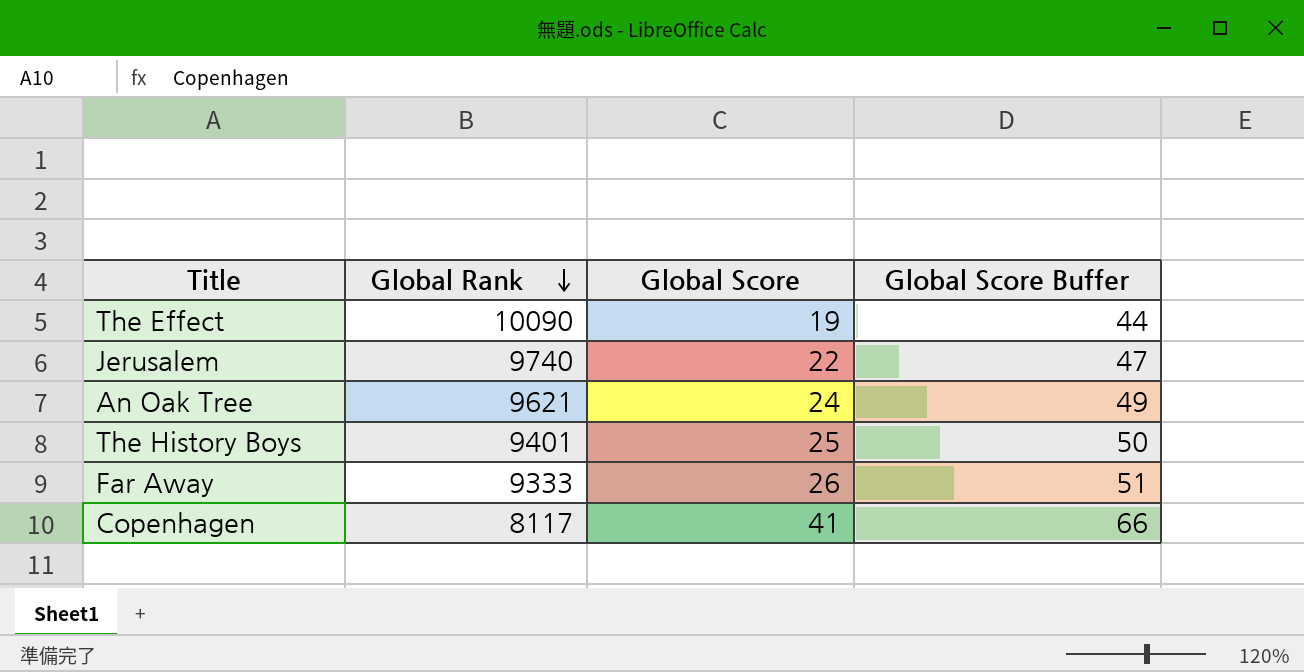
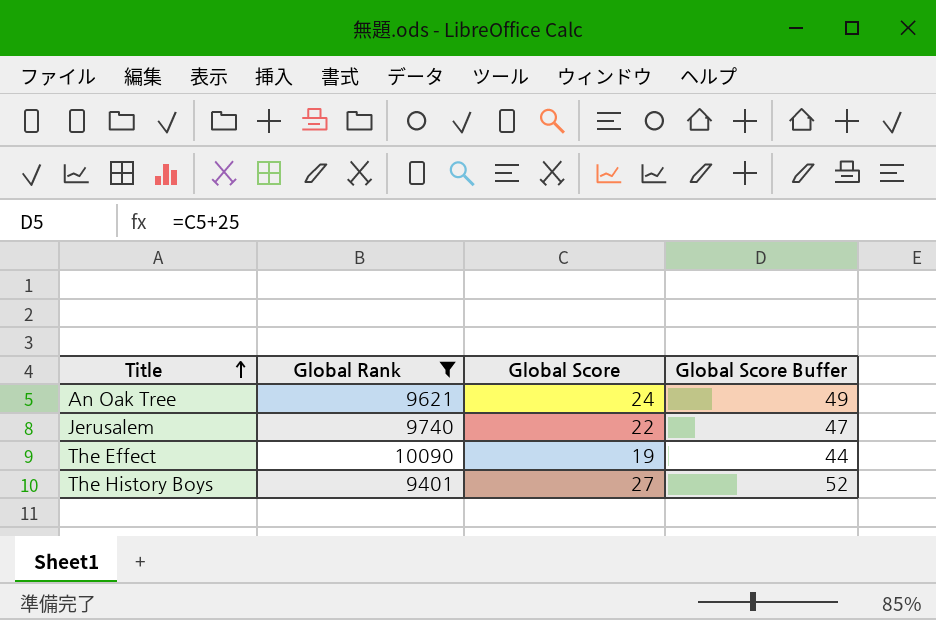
filter: none -> Global Rank >= 9401
row order: Global Rank descending -> Title ascending
The History Boys | Global Score: 25 -> 27
The History Boys | Global Score Buffer: 50 -> 52

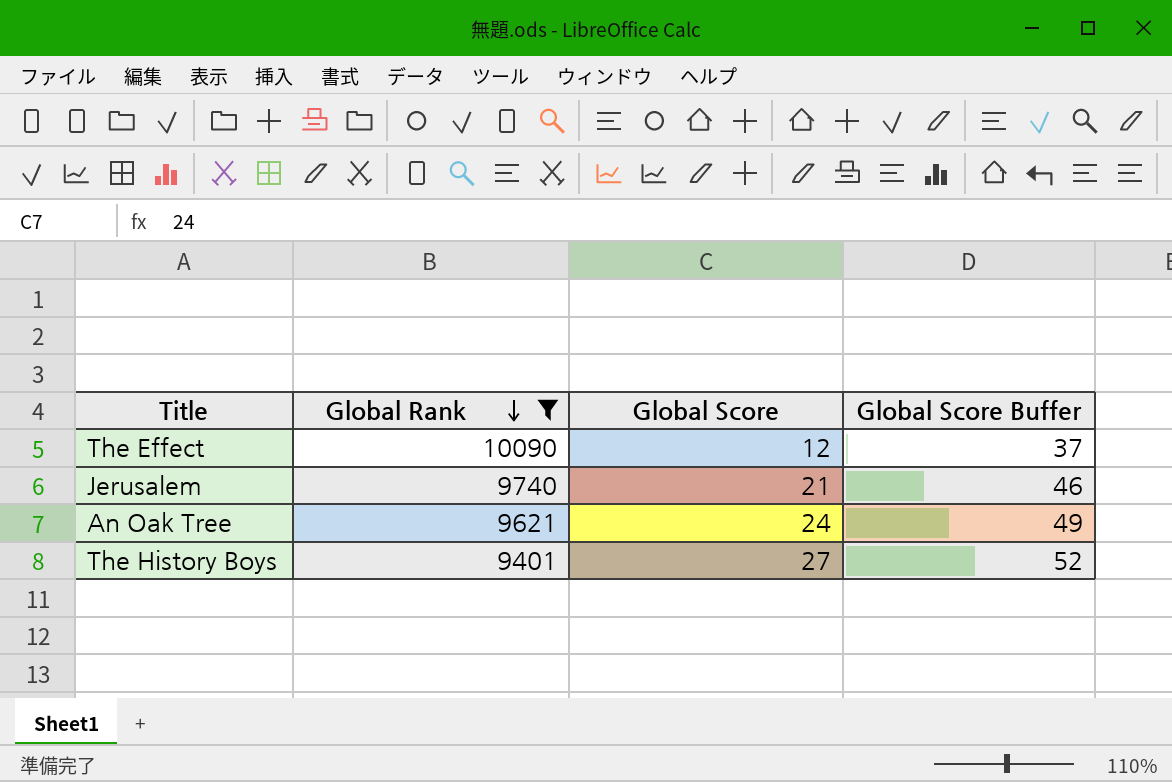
row order: Title ascending -> Global Rank descending
The Effect | Global Score: 19 -> 12
The Effect | Global Score Buffer: 44 -> 37
Jerusalem | Global Score: 22 -> 21
Jerusalem | Global Score Buffer: 47 -> 46

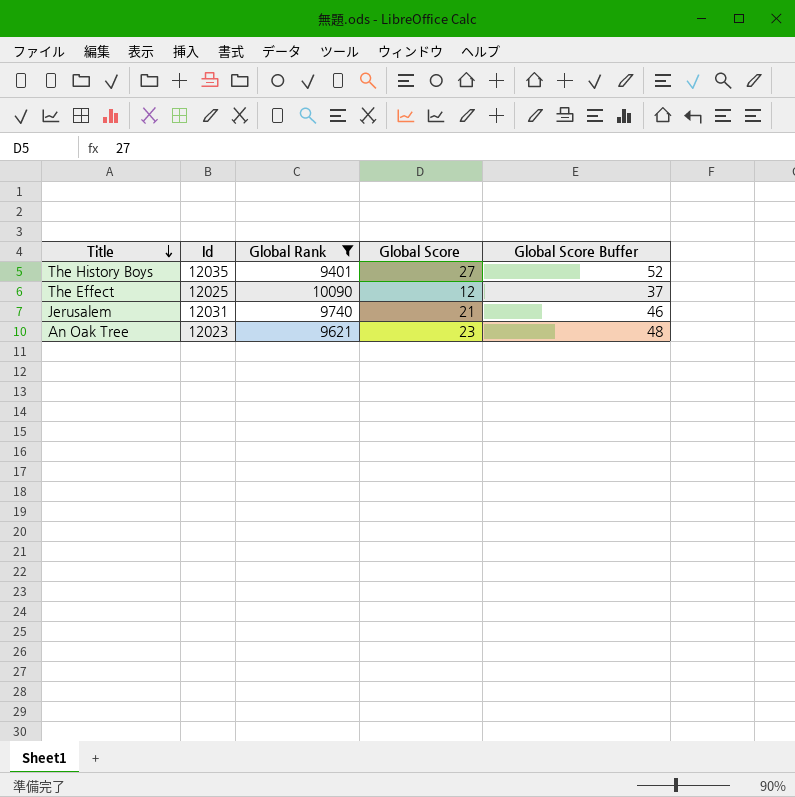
row order: Global Rank descending -> Title descending
column Id | position: none -> 2
An Oak Tree | Global Score: 24 -> 23
An Oak Tree | Global Score Buffer: 49 -> 48

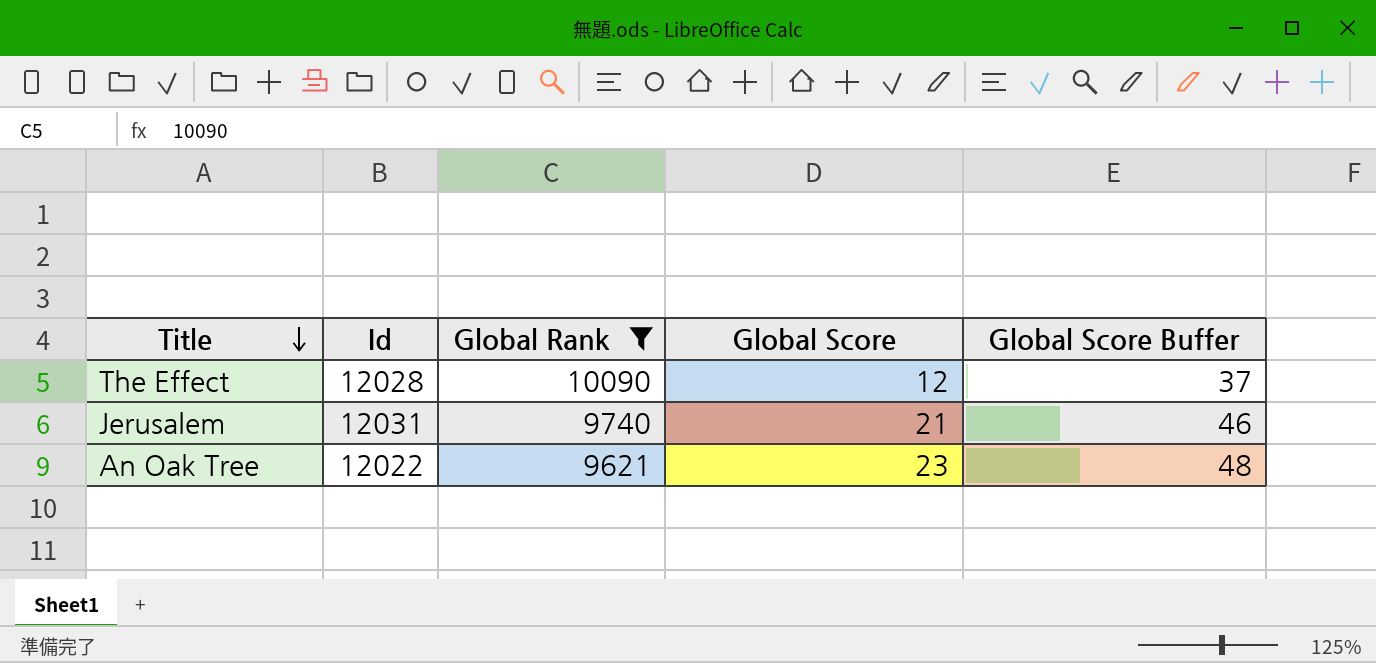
row The History Boys: 12035 | 9401 | 27 | 52 -> none
The Effect | Id: 12025 -> 12028
An Oak Tree | Id: 12023 -> 12022

